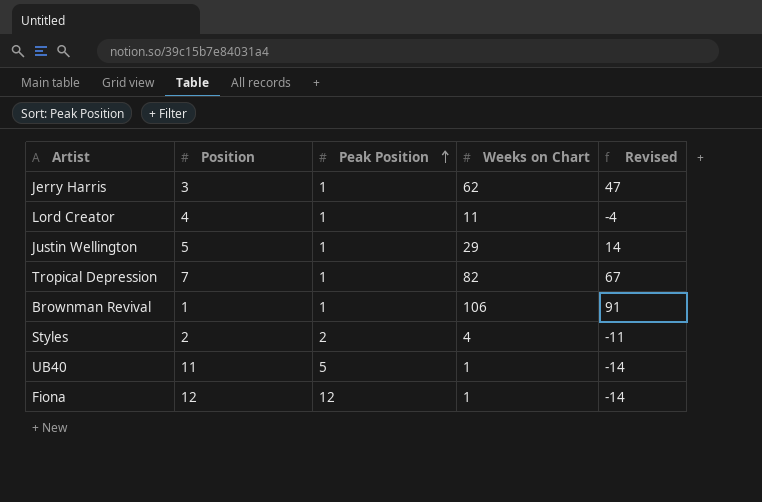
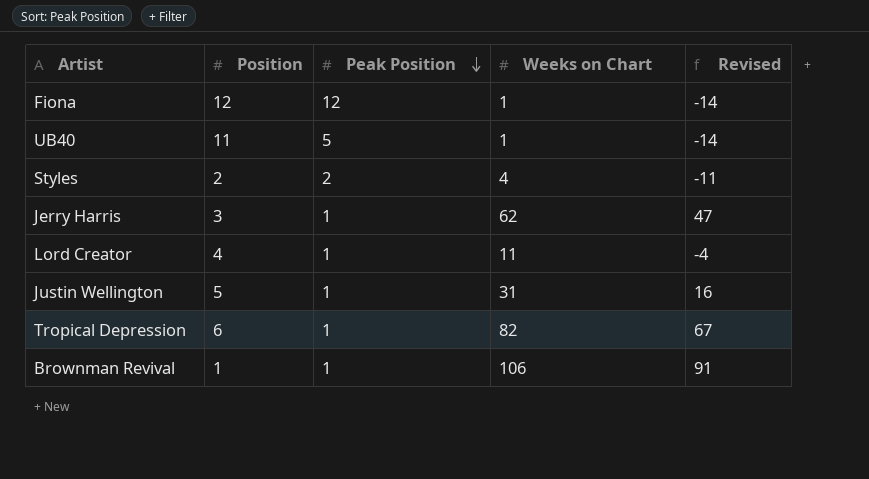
row order: Peak Position ascending -> Peak Position descending
Justin Wellington | Weeks on Chart: 29 -> 31
Justin Wellington | Revised: 14 -> 16
Tropical Depression | Position: 7 -> 6

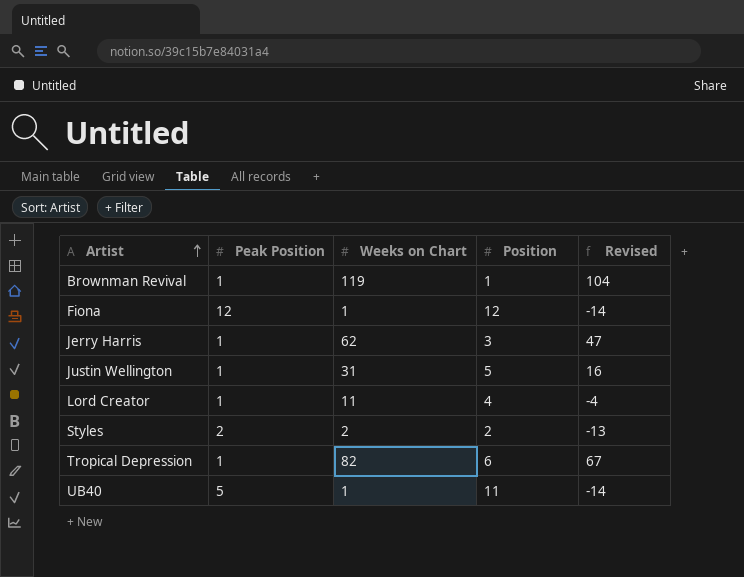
row order: Peak Position descending -> Artist ascending
column Position | position: 2 -> 4
Brownman Revival | Weeks on Chart: 106 -> 119
Brownman Revival | Revised: 91 -> 104
Styles | Weeks on Chart: 4 -> 2
Styles | Revised: -11 -> -13

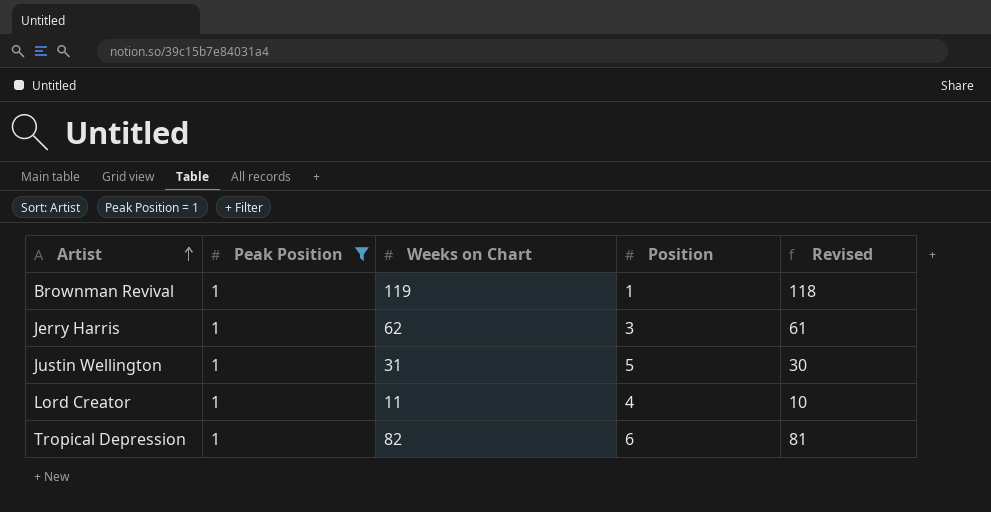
filter: none -> Peak Position = 1
column Revised | formula: [Weeks on Chart] - 15 -> [Weeks on Chart] - 1

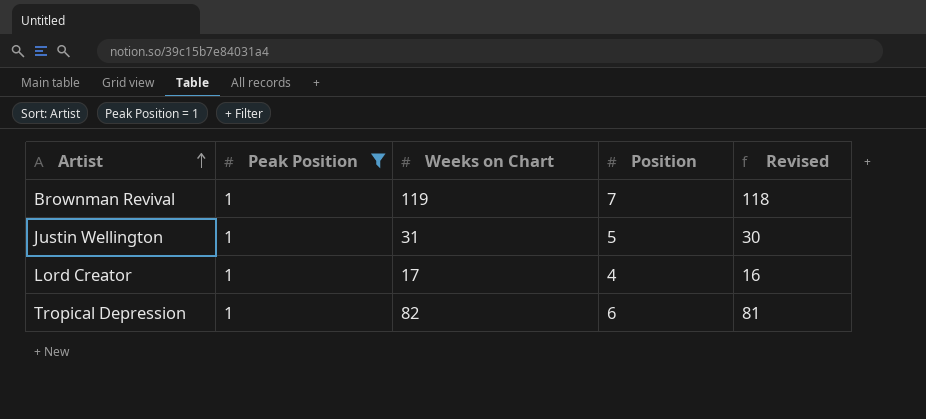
row Jerry Harris: 1 | 62 | 3 | 61 -> none
Brownman Revival | Position: 1 -> 7
Lord Creator | Weeks on Chart: 11 -> 17
Lord Creator | Revised: 10 -> 16

